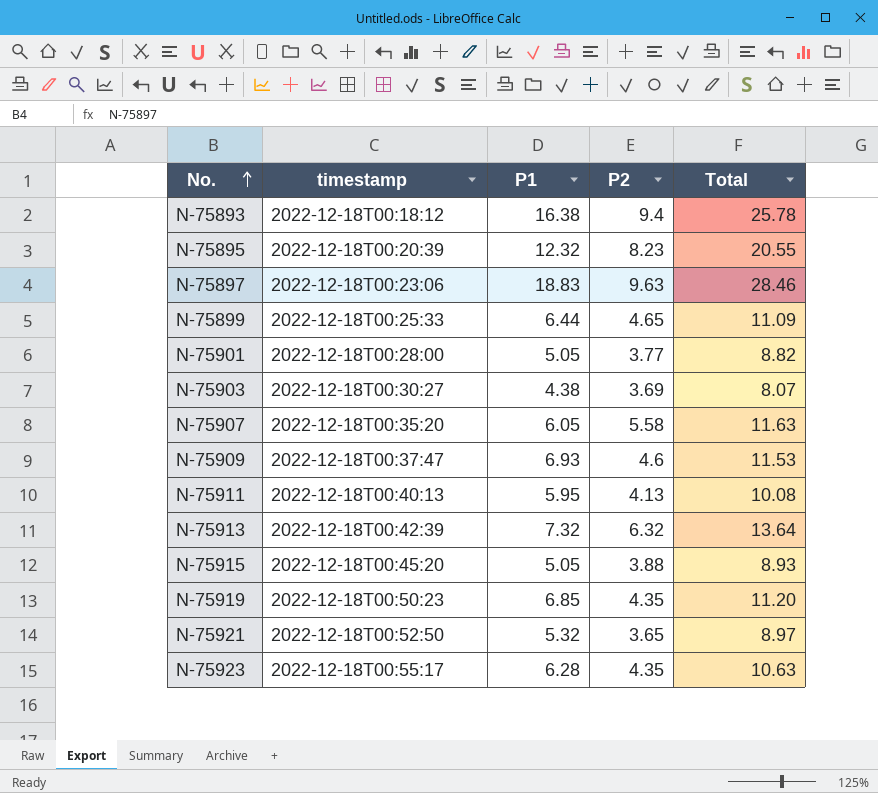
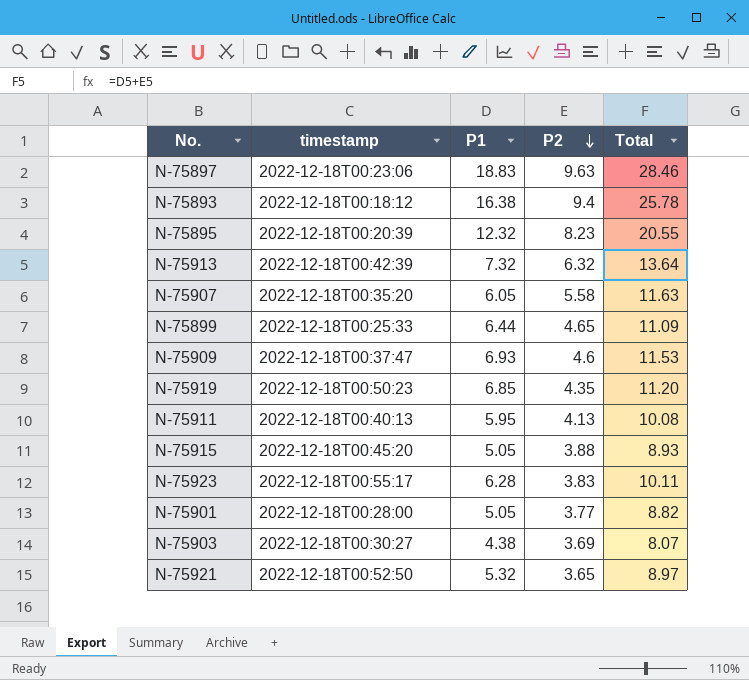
row order: No. ascending -> P2 descending
N-75923 | P2: 4.35 -> 3.83
N-75923 | Total: 10.63 -> 10.11

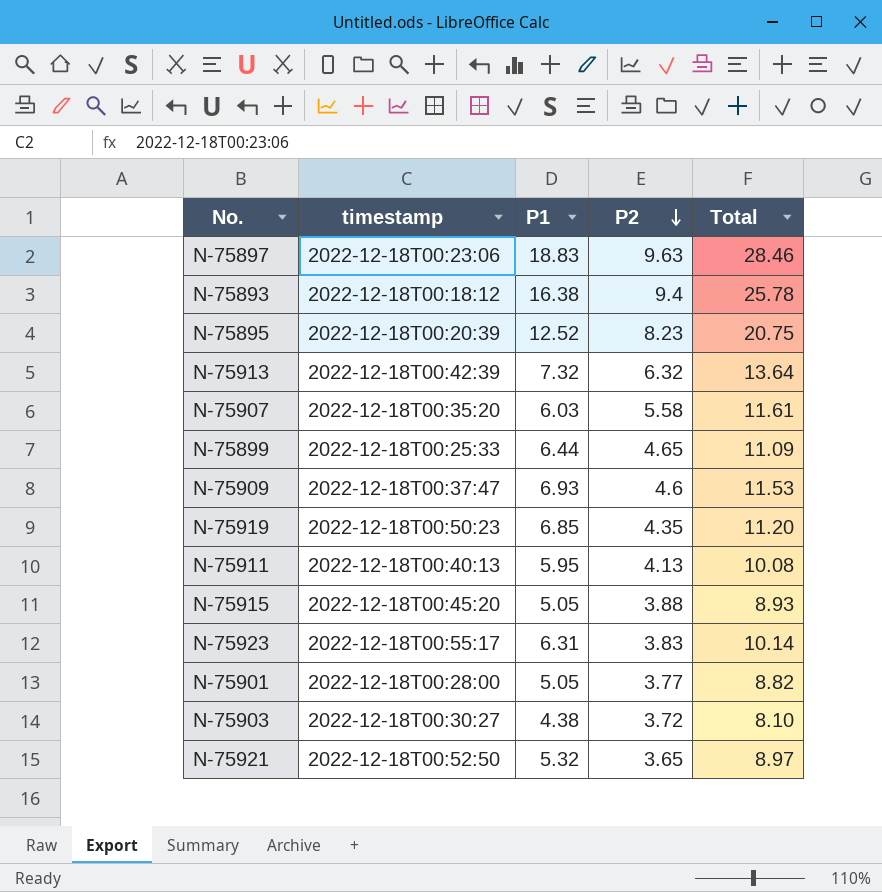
N-75895 | P1: 12.32 -> 12.52
N-75895 | Total: 20.55 -> 20.75
N-75907 | P1: 6.05 -> 6.03
N-75907 | Total: 11.63 -> 11.61
N-75923 | P1: 6.28 -> 6.31
N-75923 | Total: 10.11 -> 10.14
N-75903 | P2: 3.69 -> 3.72
N-75903 | Total: 8.07 -> 8.10

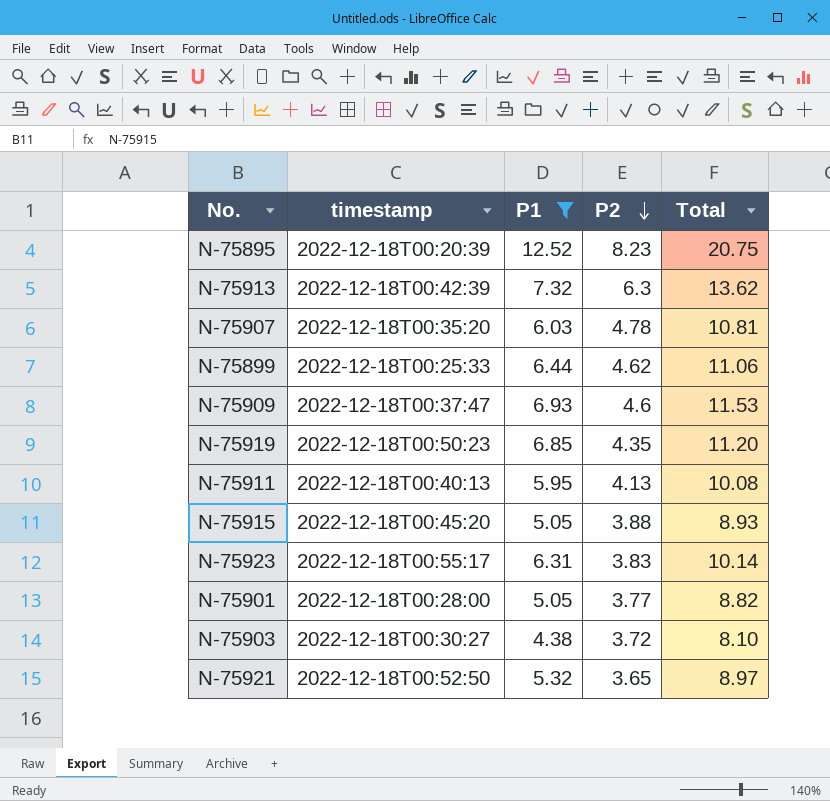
filter: none -> P1 <= 12.52
N-75913 | P2: 6.32 -> 6.3
N-75913 | Total: 13.64 -> 13.62
N-75907 | P2: 5.58 -> 4.78
N-75907 | Total: 11.61 -> 10.81
N-75899 | P2: 4.65 -> 4.62
N-75899 | Total: 11.09 -> 11.06

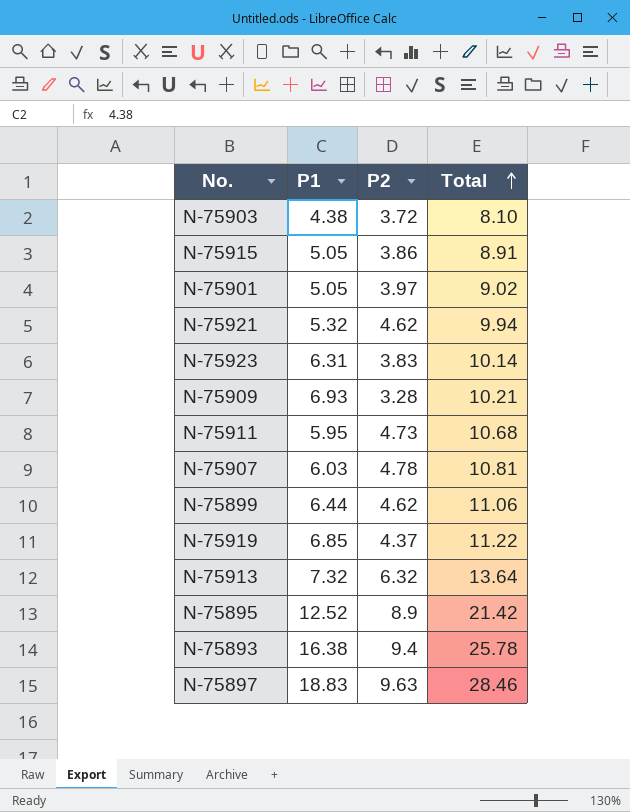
filter: P1 <= 12.52 -> none
row order: P2 descending -> Total ascending
column timestamp | position: 2 -> none
N-75915 | P2: 3.88 -> 3.86
N-75915 | Total: 8.93 -> 8.91
N-75901 | P2: 3.77 -> 3.97
N-75901 | Total: 8.82 -> 9.02
N-75921 | P2: 3.65 -> 4.62
N-75921 | Total: 8.97 -> 9.94
N-75909 | P2: 4.6 -> 3.28
N-75909 | Total: 11.53 -> 10.21
N-75911 | P2: 4.13 -> 4.73
N-75911 | Total: 10.08 -> 10.68
N-75919 | P2: 4.35 -> 4.37
N-75919 | Total: 11.20 -> 11.22
N-75913 | P2: 6.3 -> 6.32
N-75913 | Total: 13.62 -> 13.64
N-75895 | P2: 8.23 -> 8.9
N-75895 | Total: 20.75 -> 21.42

